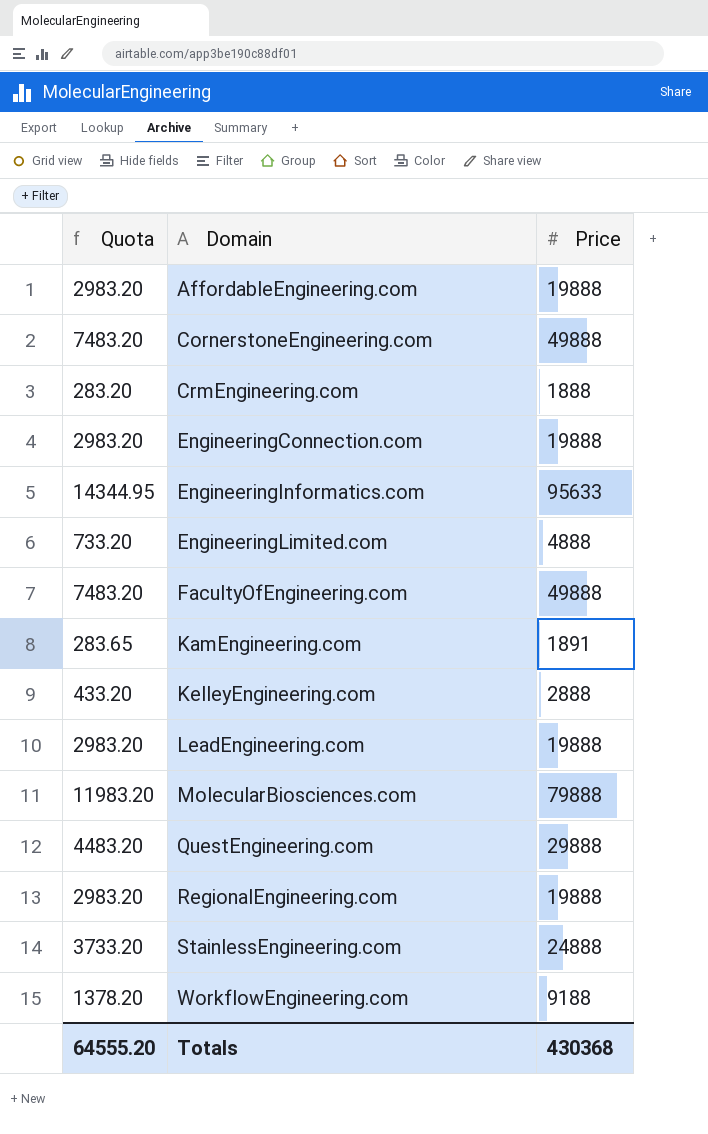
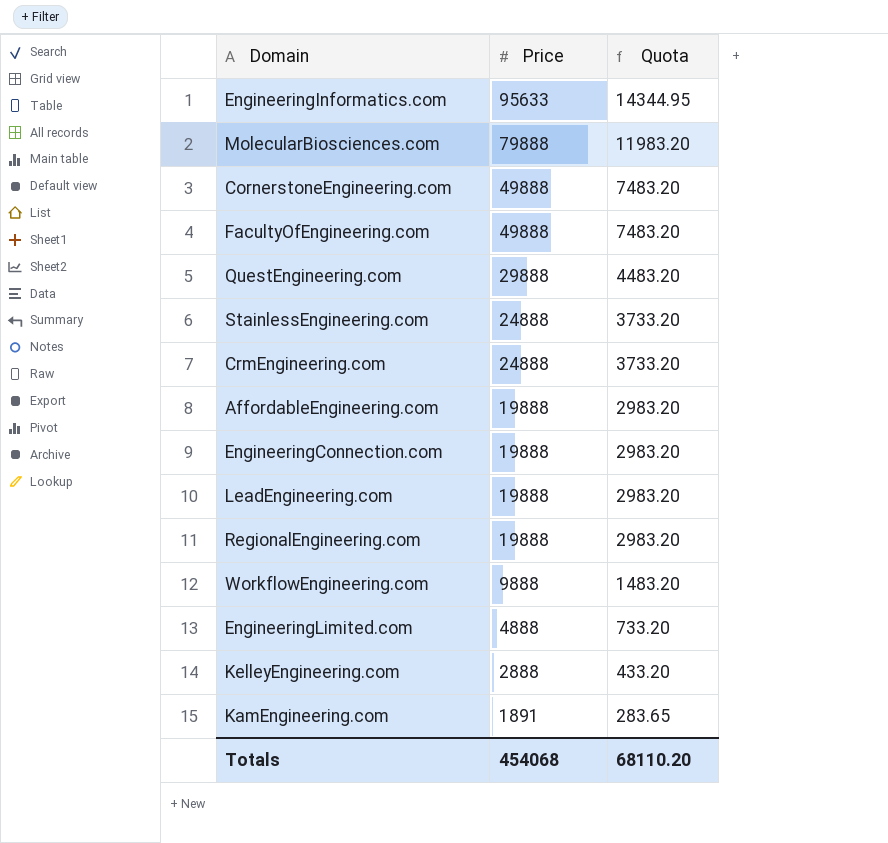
row order: Domain ascending -> Price descending
column Quota | position: 1 -> 3
CrmEngineering.com | Price: 1888 -> 24888
CrmEngineering.com | Quota: 283.20 -> 3733.20
WorkflowEngineering.com | Price: 9188 -> 9888
WorkflowEngineering.com | Quota: 1378.20 -> 1483.20
Totals | Price: 430368 -> 454068
Totals | Quota: 64555.20 -> 68110.20

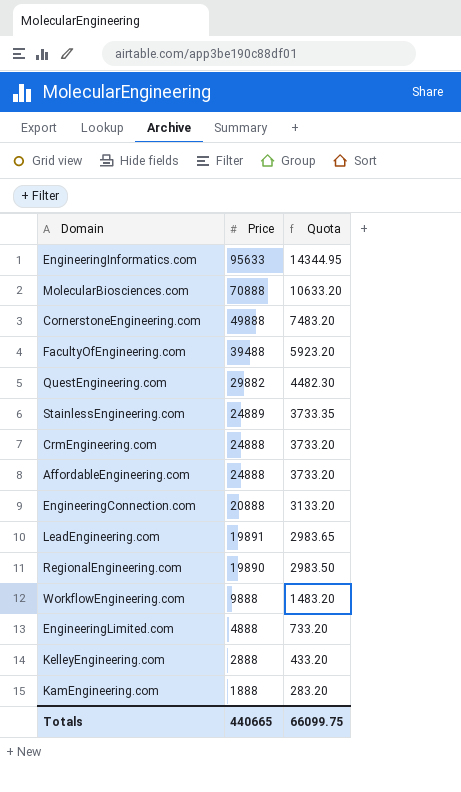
MolecularBiosciences.com | Price: 79888 -> 70888
MolecularBiosciences.com | Quota: 11983.20 -> 10633.20
FacultyOfEngineering.com | Price: 49888 -> 39488
FacultyOfEngineering.com | Quota: 7483.20 -> 5923.20
QuestEngineering.com | Price: 29888 -> 29882
QuestEngineering.com | Quota: 4483.20 -> 4482.30
StainlessEngineering.com | Price: 24888 -> 24889
StainlessEngineering.com | Quota: 3733.20 -> 3733.35
AffordableEngineering.com | Price: 19888 -> 24888
AffordableEngineering.com | Quota: 2983.20 -> 3733.20
EngineeringConnection.com | Price: 19888 -> 20888
EngineeringConnection.com | Quota: 2983.20 -> 3133.20
LeadEngineering.com | Price: 19888 -> 19891
LeadEngineering.com | Quota: 2983.20 -> 2983.65
RegionalEngineering.com | Price: 19888 -> 19890
RegionalEngineering.com | Quota: 2983.20 -> 2983.50
KamEngineering.com | Price: 1891 -> 1888
KamEngineering.com | Quota: 283.65 -> 283.20
Totals | Price: 454068 -> 440665
Totals | Quota: 68110.20 -> 66099.75

